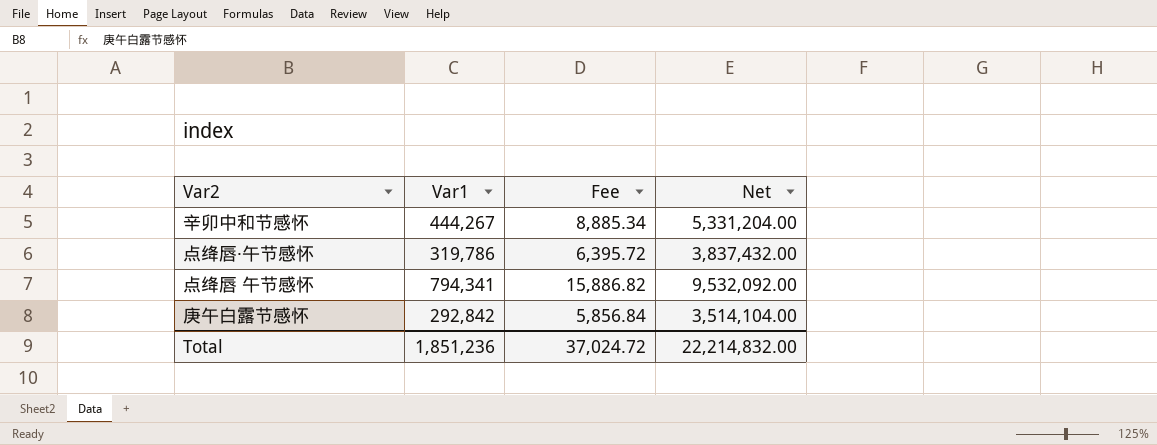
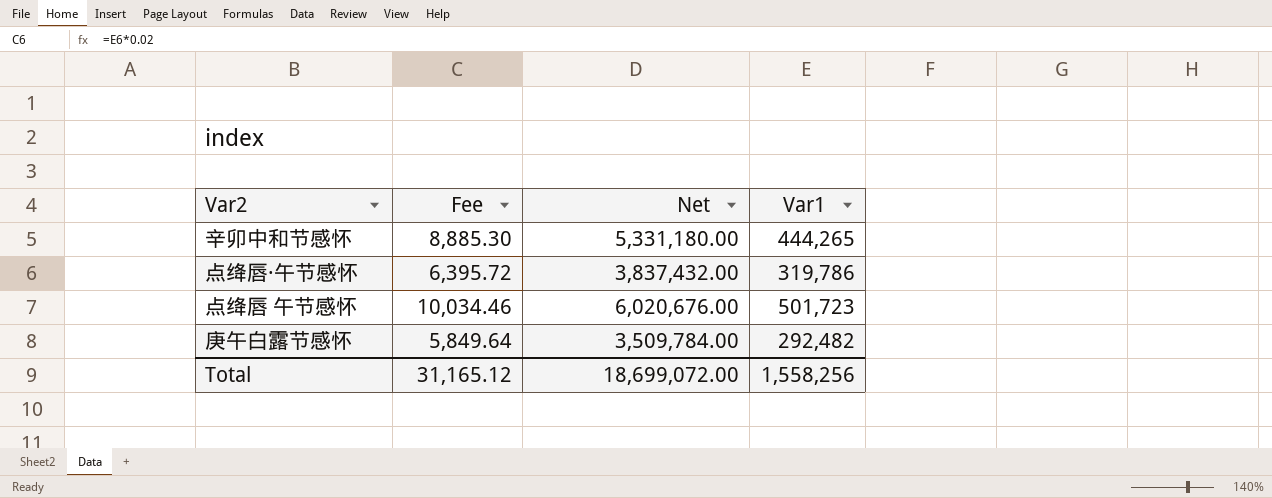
column Var1 | position: 2 -> 4
辛卯中和节感怀 | Fee: 8,885.34 -> 8,885.30
辛卯中和节感怀 | Net: 5,331,204.00 -> 5,331,180.00
辛卯中和节感怀 | Var1: 444,267 -> 444,265
点绛唇 午节感怀 | Fee: 15,886.82 -> 10,034.46
点绛唇 午节感怀 | Net: 9,532,092.00 -> 6,020,676.00
点绛唇 午节感怀 | Var1: 794,341 -> 501,723
庚午白露节感怀 | Fee: 5,856.84 -> 5,849.64
庚午白露节感怀 | Net: 3,514,104.00 -> 3,509,784.00
庚午白露节感怀 | Var1: 292,842 -> 292,482
Total | Fee: 37,024.72 -> 31,165.12
Total | Net: 22,214,832.00 -> 18,699,072.00
Total | Var1: 1,851,236 -> 1,558,256

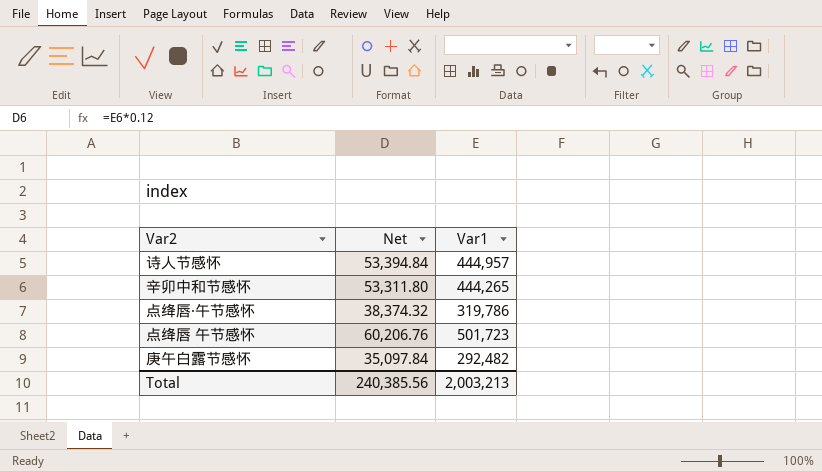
column Fee | formula: [Var1] * 0.02 -> none
column Net | formula: [Var1] * 12 -> [Var1] * 0.12
row 诗人节感怀: none -> 53,394.84 | 444,957
Total | Net: 18,699,072.00 -> 240,385.56
Total | Var1: 1,558,256 -> 2,003,213

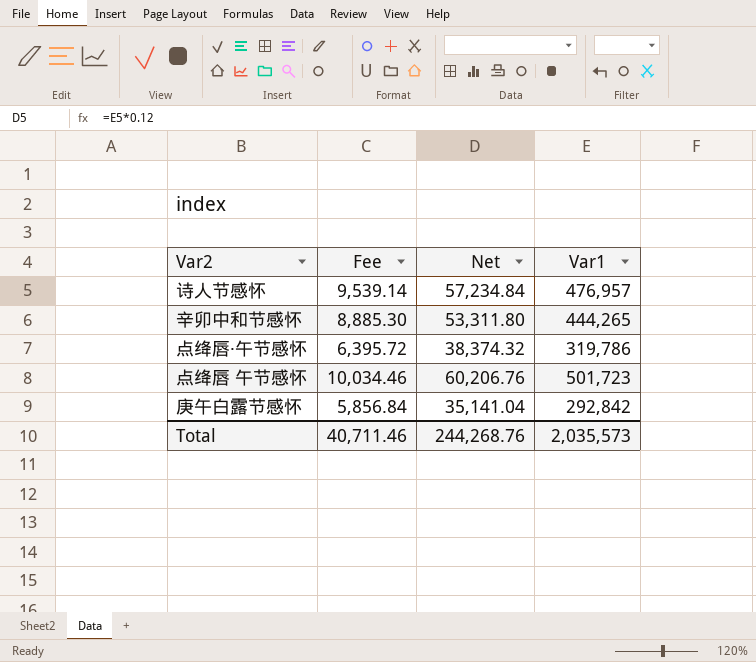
column Fee | formula: none -> [Var1] * 0.02
诗人节感怀 | Net: 53,394.84 -> 57,234.84
诗人节感怀 | Var1: 444,957 -> 476,957
庚午白露节感怀 | Net: 35,097.84 -> 35,141.04
庚午白露节感怀 | Var1: 292,482 -> 292,842
Total | Net: 240,385.56 -> 244,268.76
Total | Var1: 2,003,213 -> 2,035,573

